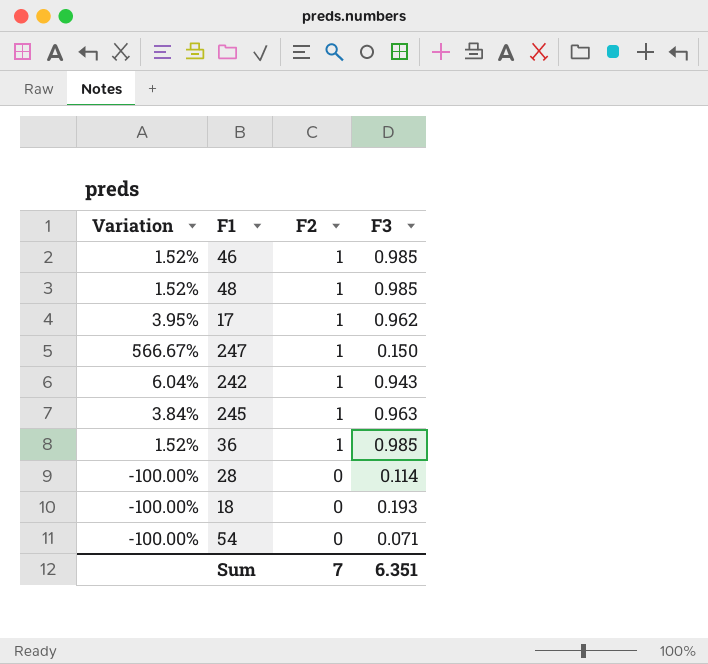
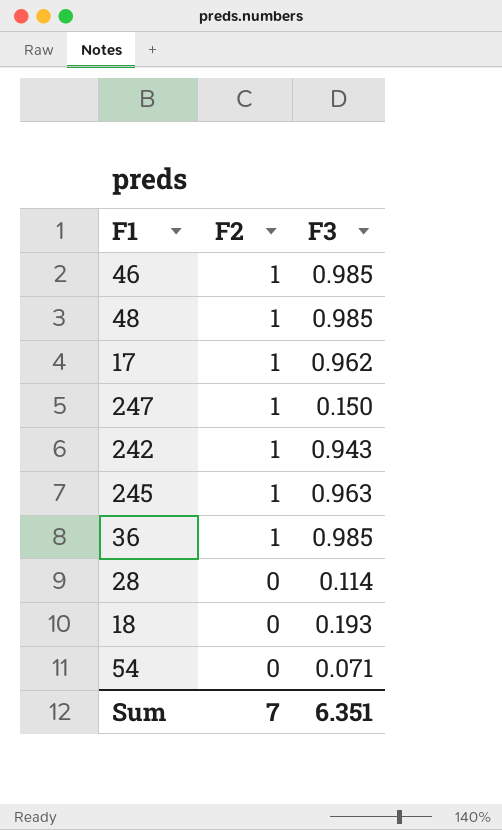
column Variation | formula: ([F2] - [F3]) / [F3] -> none

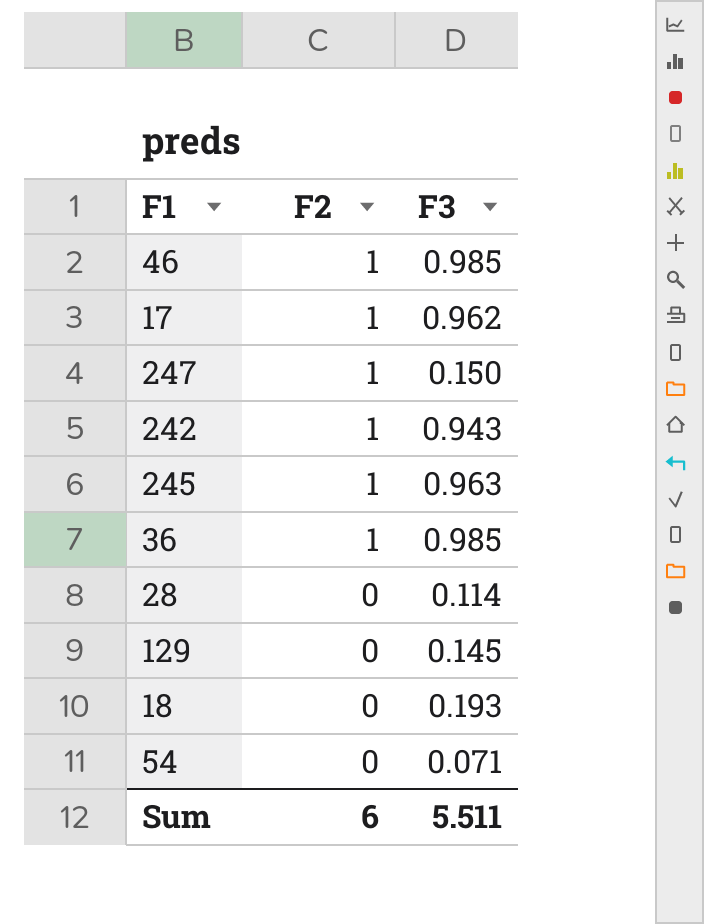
row 48: 1 | 0.985 -> none
row 129: none -> 0 | 0.145
Sum | F2: 7 -> 6
Sum | F3: 6.351 -> 5.511

